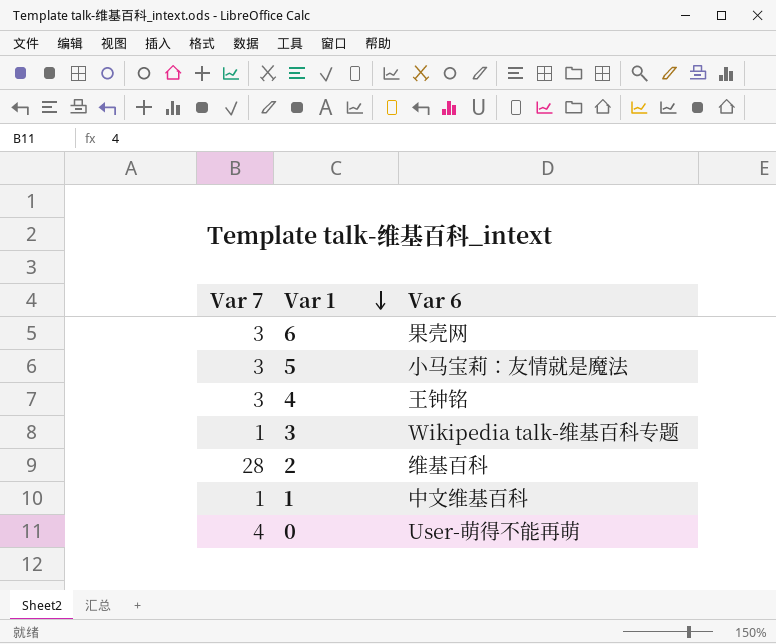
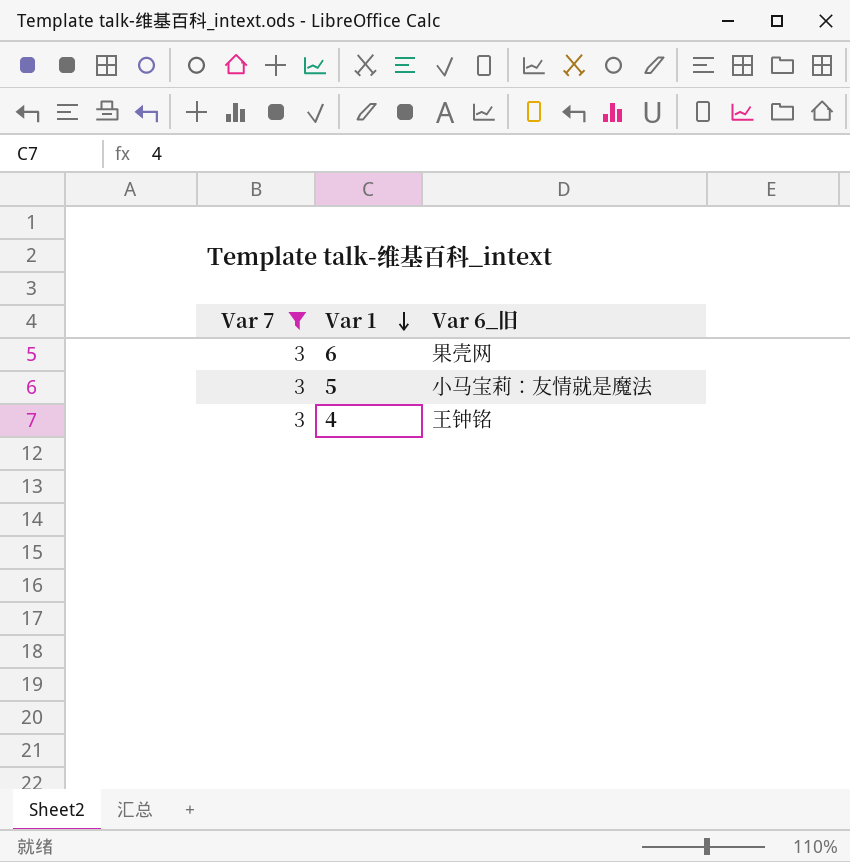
filter: none -> Var 7 = 3
column name: Var 6 -> Var 6_旧

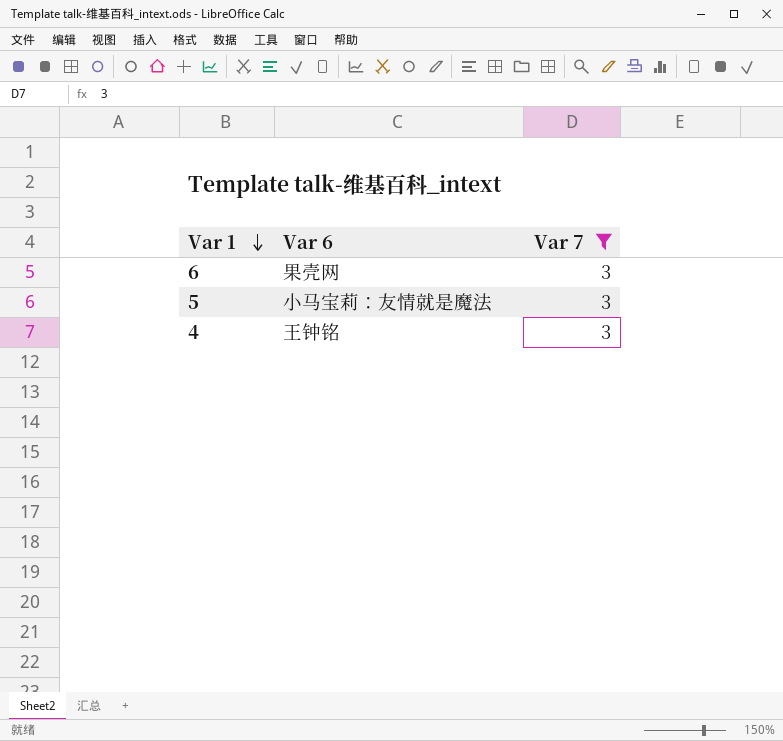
column name: Var 6_旧 -> Var 6
column Var 7 | position: 1 -> 3

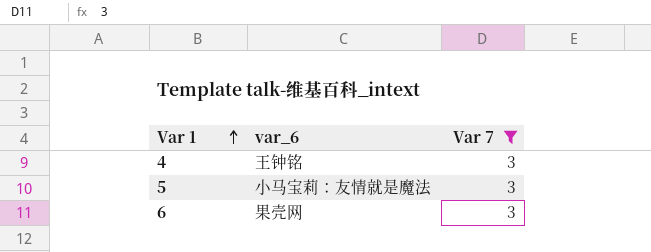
row order: Var 1 descending -> Var 1 ascending
column name: Var 6 -> var_6

